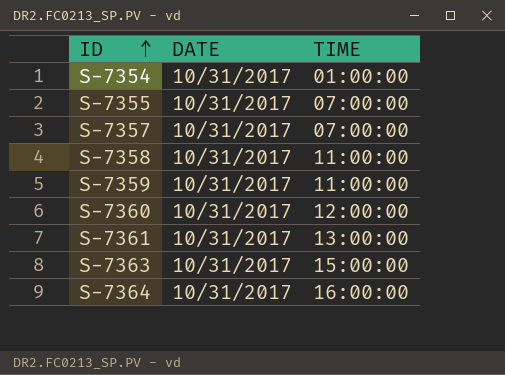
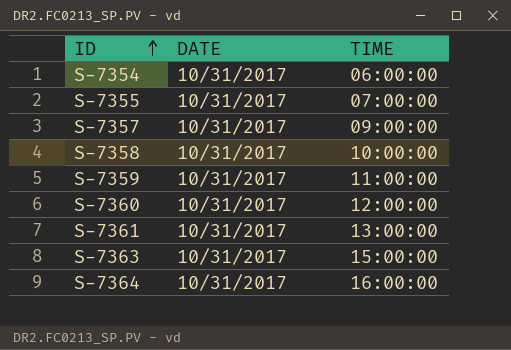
S-7354 | TIME: 01:00:00 -> 06:00:00
S-7357 | TIME: 07:00:00 -> 09:00:00
S-7358 | TIME: 11:00:00 -> 10:00:00

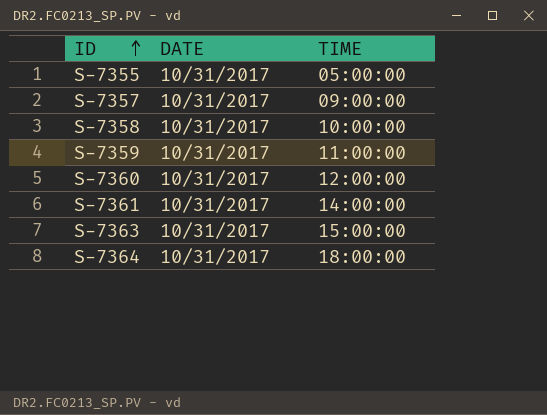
row S-7354: 10/31/2017 | 06:00:00 -> none
S-7355 | TIME: 07:00:00 -> 05:00:00
S-7361 | TIME: 13:00:00 -> 14:00:00
S-7364 | TIME: 16:00:00 -> 18:00:00

